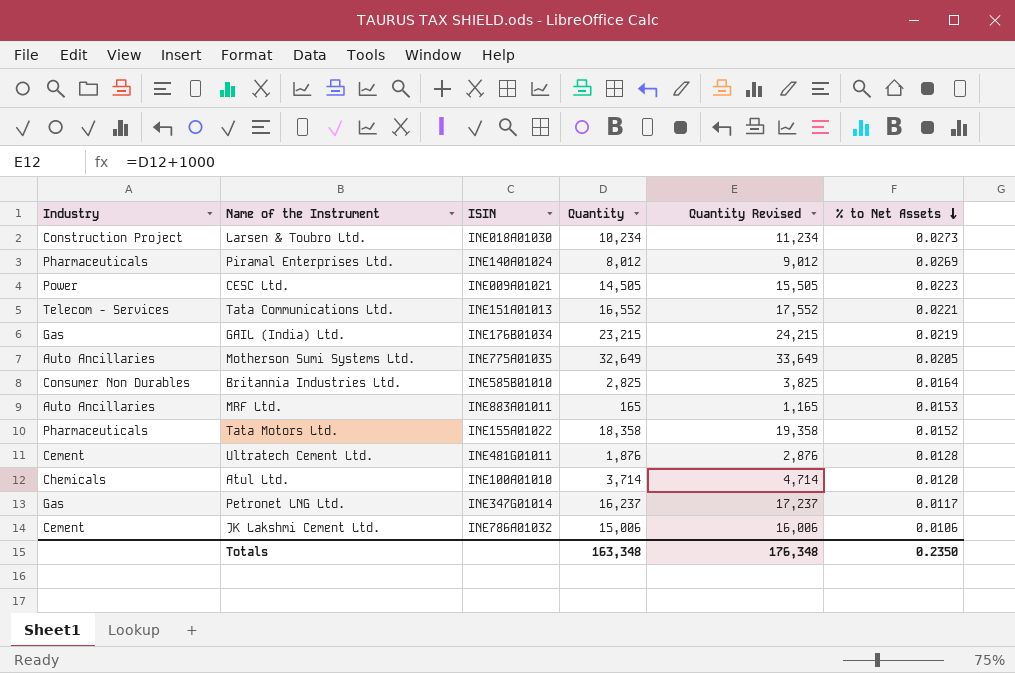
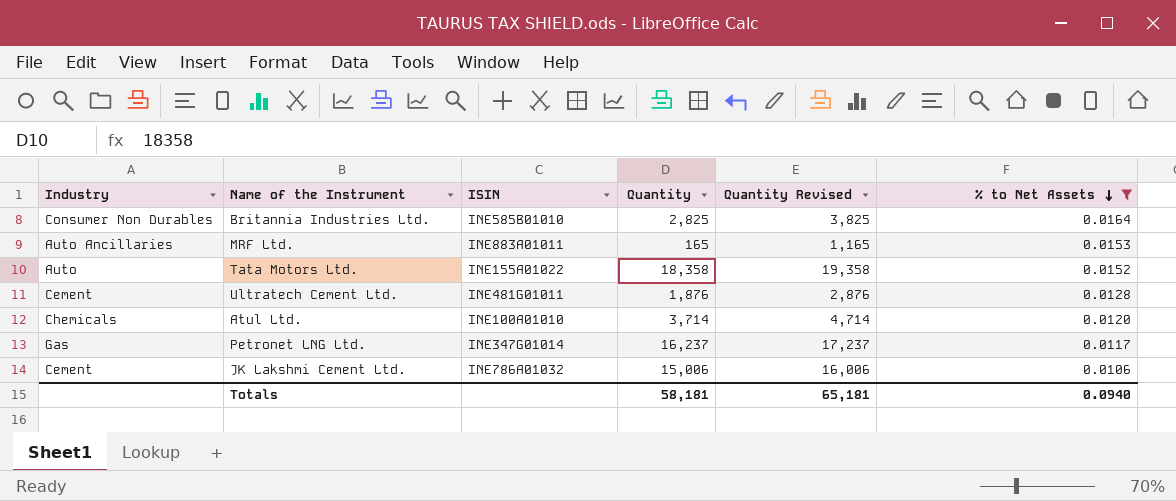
filter: none -> % to Net Assets <= 0.0164
Tata Motors Ltd. | Industry: Pharmaceuticals -> Auto
Totals | Quantity: 163,348 -> 58,181
Totals | Quantity Revised: 176,348 -> 65,181
Totals | % to Net Assets: 0.2350 -> 0.0940

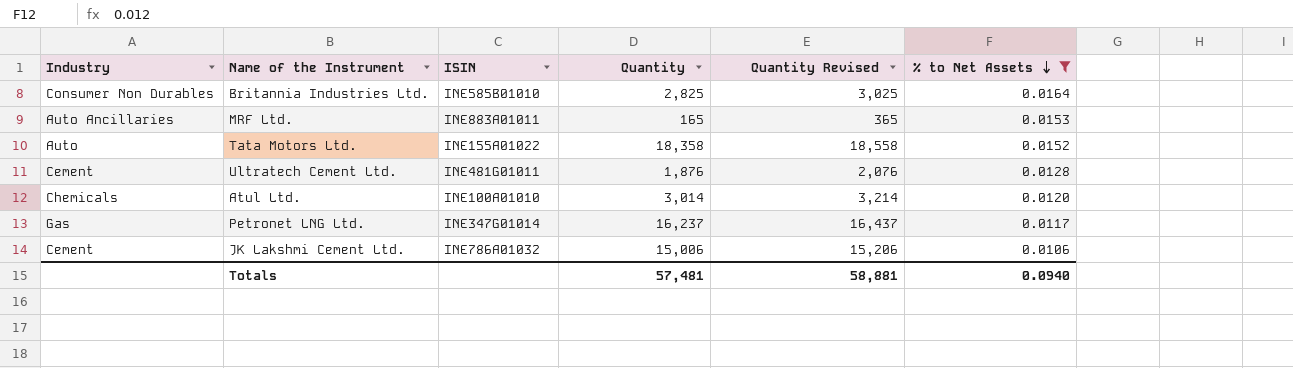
column Quantity Revised | formula: [Quantity] + 1000 -> [Quantity] + 200
Atul Ltd. | Quantity: 3,714 -> 3,014
Totals | Quantity: 58,181 -> 57,481
Totals | Quantity Revised: 65,181 -> 58,881

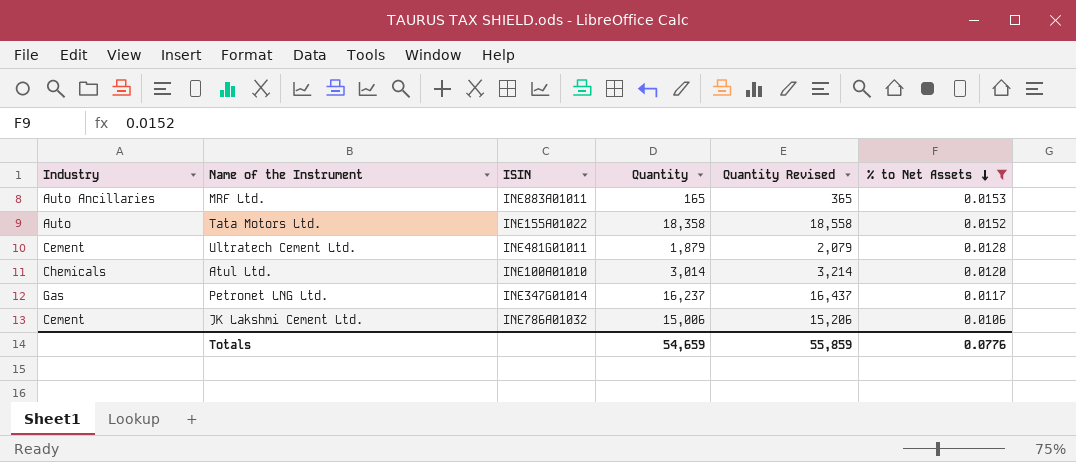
row Britannia Industries Ltd.: Consumer Non Durables | INE585B01010 | 2,825 | 3,025 | 0.0164 -> none
Ultratech Cement Ltd. | Quantity: 1,876 -> 1,879
Ultratech Cement Ltd. | Quantity Revised: 2,076 -> 2,079
Totals | Quantity: 57,481 -> 54,659
Totals | Quantity Revised: 58,881 -> 55,859
Totals | % to Net Assets: 0.0940 -> 0.0776

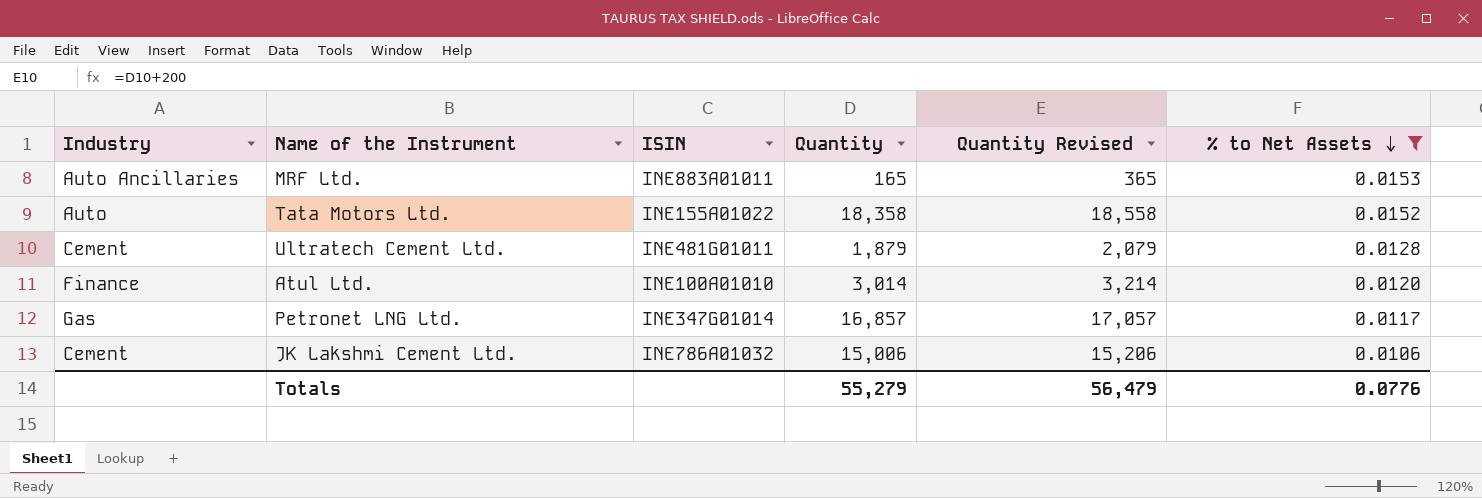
Atul Ltd. | Industry: Chemicals -> Finance
Petronet LNG Ltd. | Quantity: 16,237 -> 16,857
Petronet LNG Ltd. | Quantity Revised: 16,437 -> 17,057
Totals | Quantity: 54,659 -> 55,279
Totals | Quantity Revised: 55,859 -> 56,479

